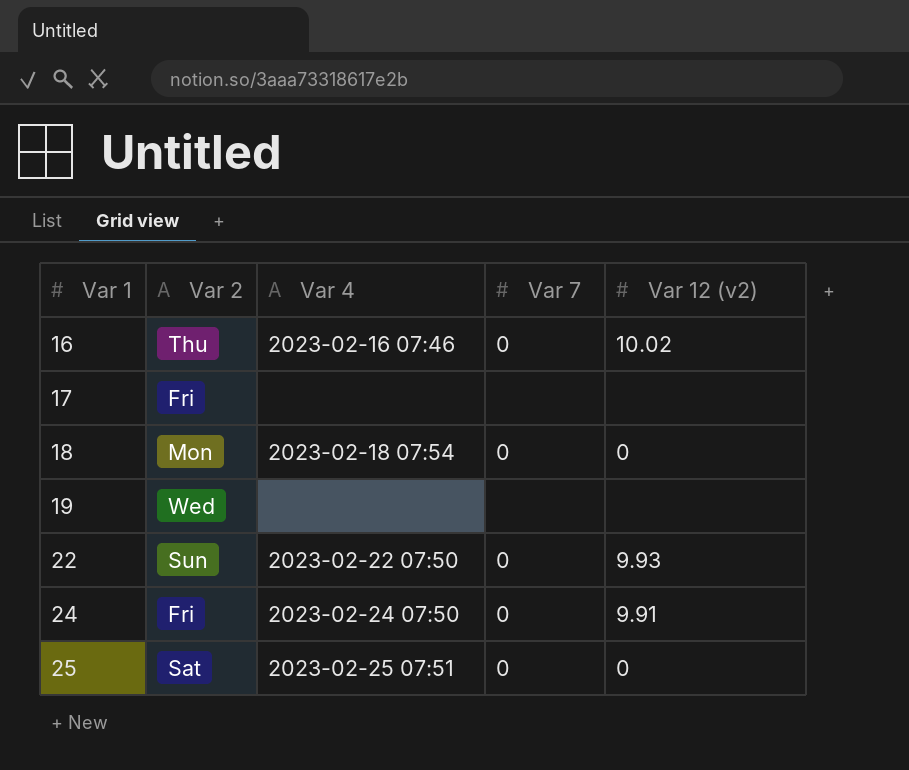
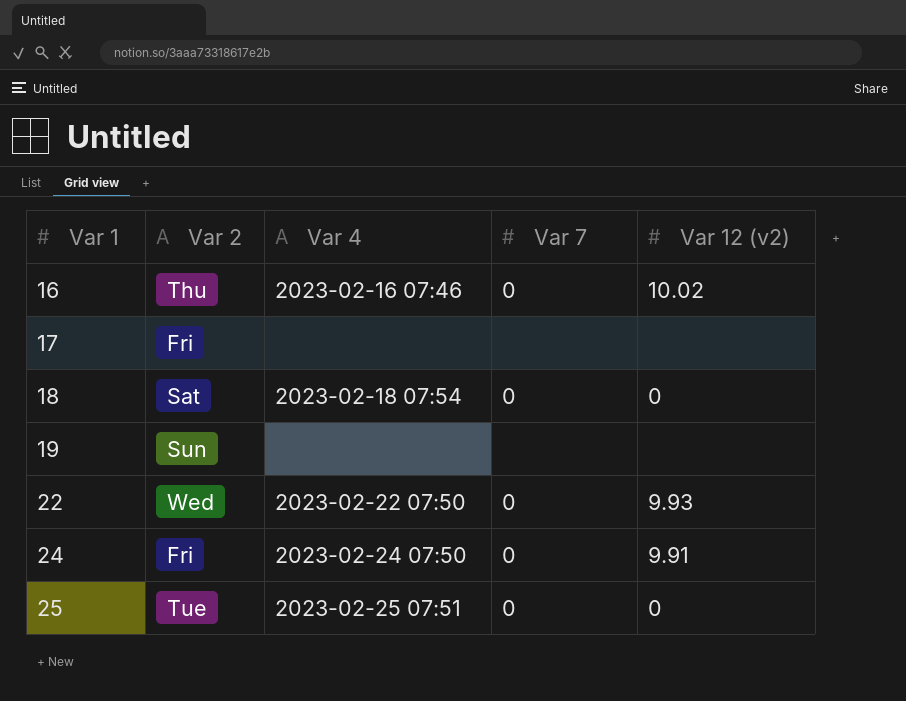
18 | Var 2: Mon -> Sat
19 | Var 2: Wed -> Sun
22 | Var 2: Sun -> Wed
25 | Var 2: Sat -> Tue

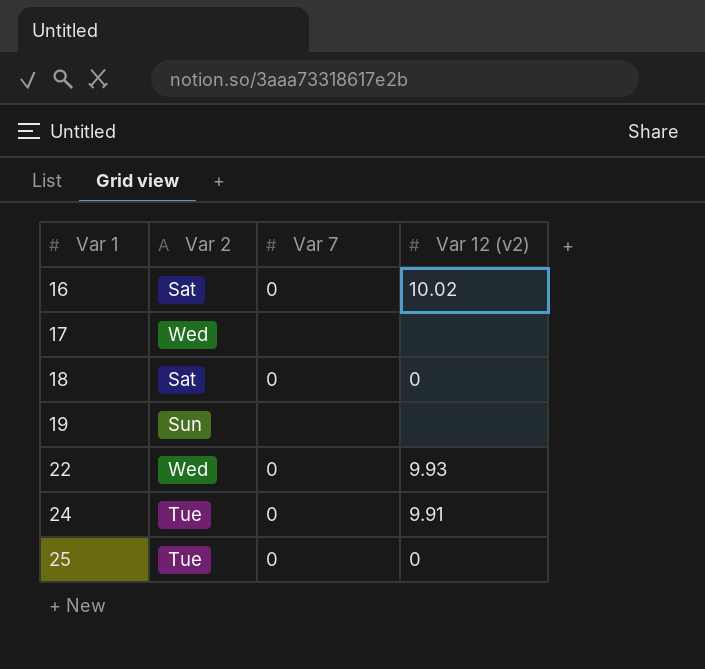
column Var 4 | position: 3 -> none
16 | Var 2: Thu -> Sat
17 | Var 2: Fri -> Wed
24 | Var 2: Fri -> Tue

